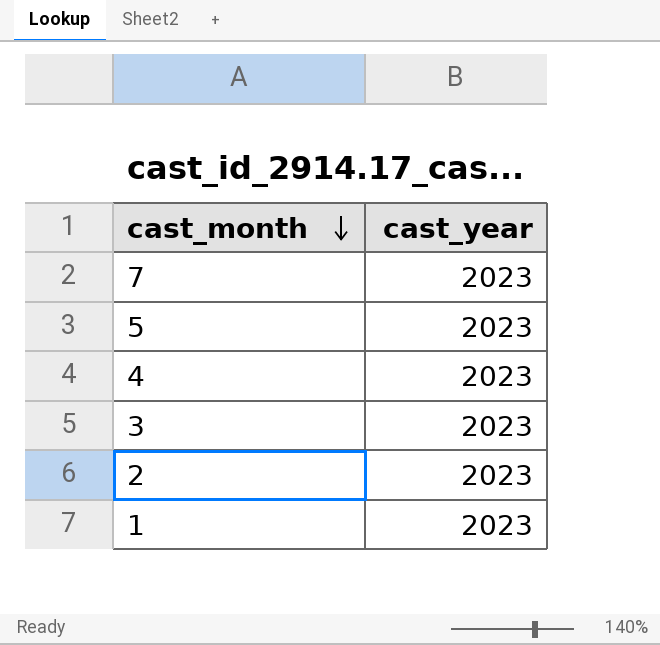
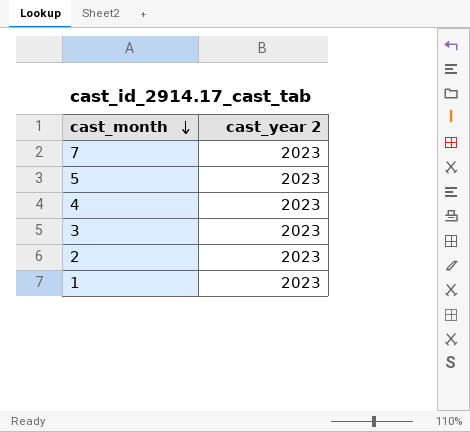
column name: cast_year -> cast_year 2

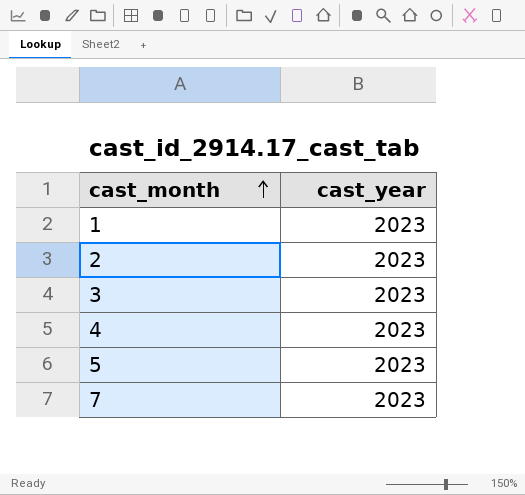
row order: cast_month descending -> cast_month ascending
column name: cast_year 2 -> cast_year

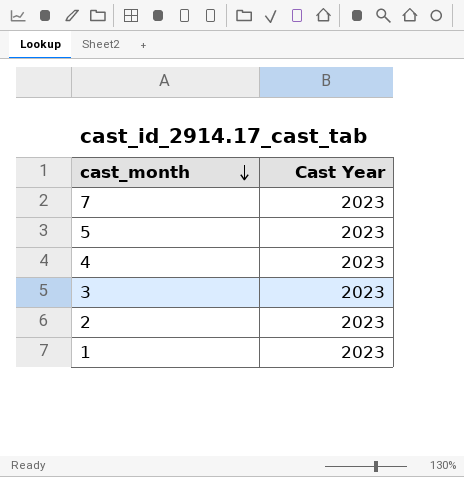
row order: cast_month ascending -> cast_month descending
column name: cast_year -> Cast Year

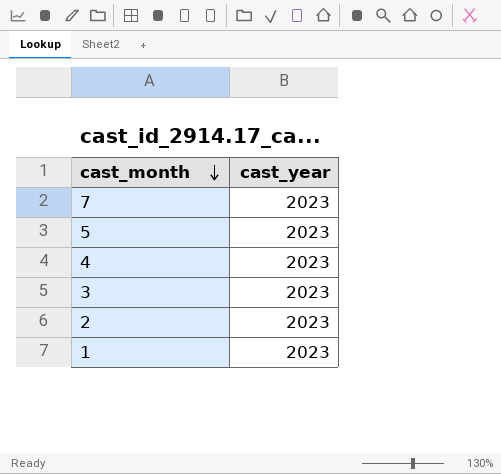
column name: Cast Year -> cast_year

